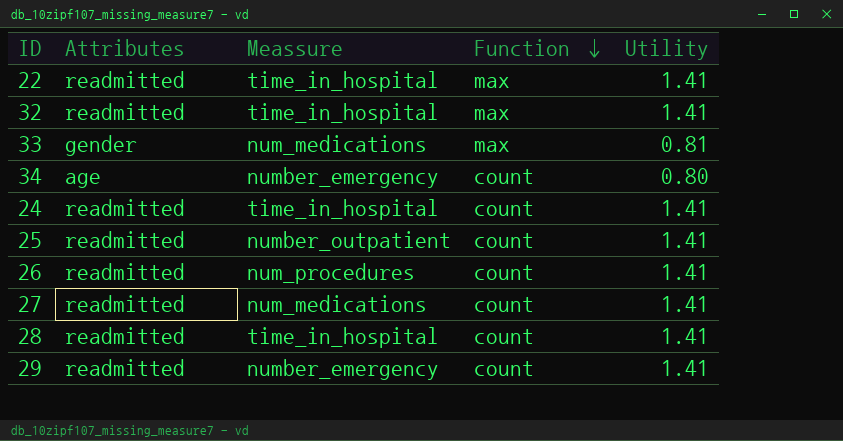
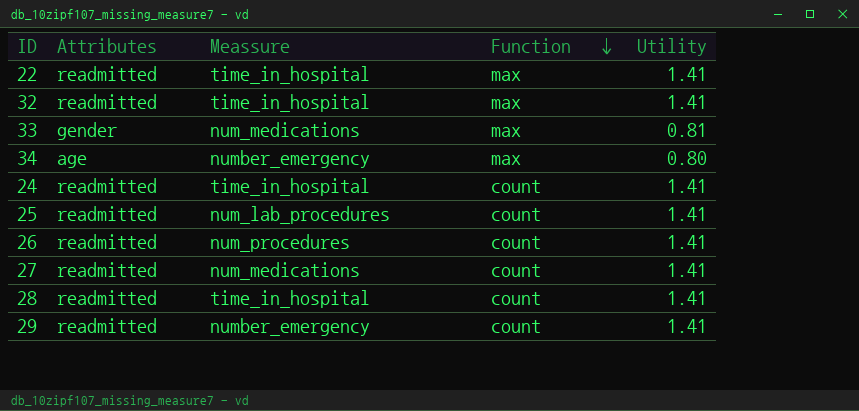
34 | Function: count -> max
25 | Meassure: number_outpatient -> num_lab_procedures

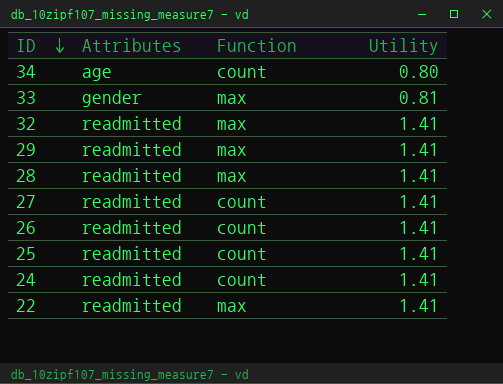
row order: Function descending -> ID descending
column Meassure | position: 3 -> none
34 | Function: max -> count
29 | Function: count -> max
28 | Function: count -> max

